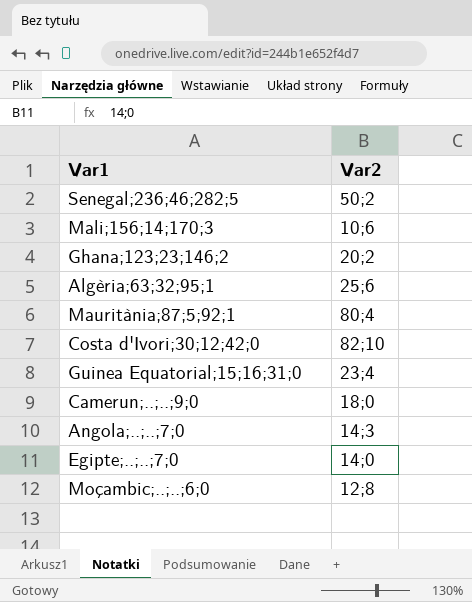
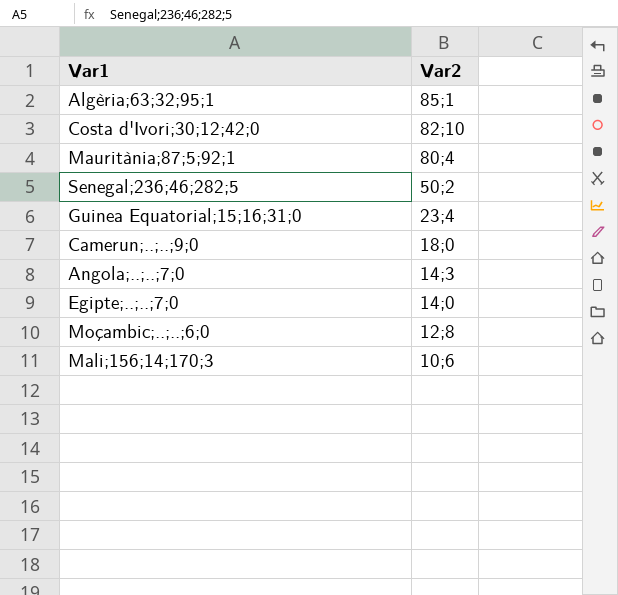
row order: none -> Var2 descending
row Ghana;123;23;146;2: 20;2 -> none
Algèria;63;32;95;1 | Var2: 25;6 -> 85;1

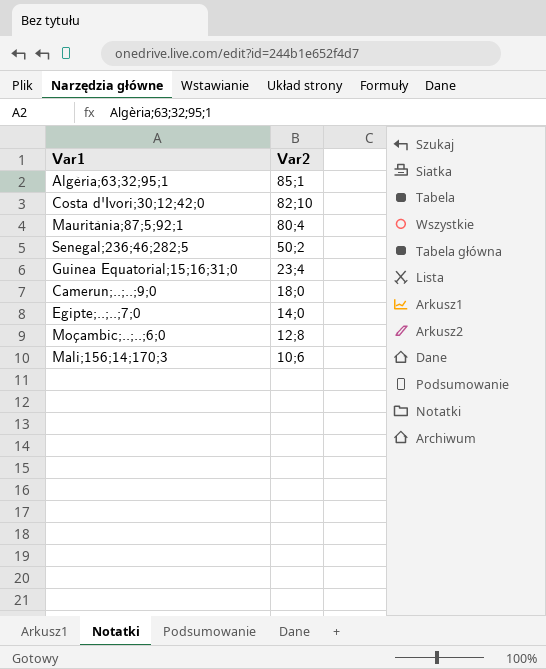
row Angola;..;..;7;0: 14;3 -> none

